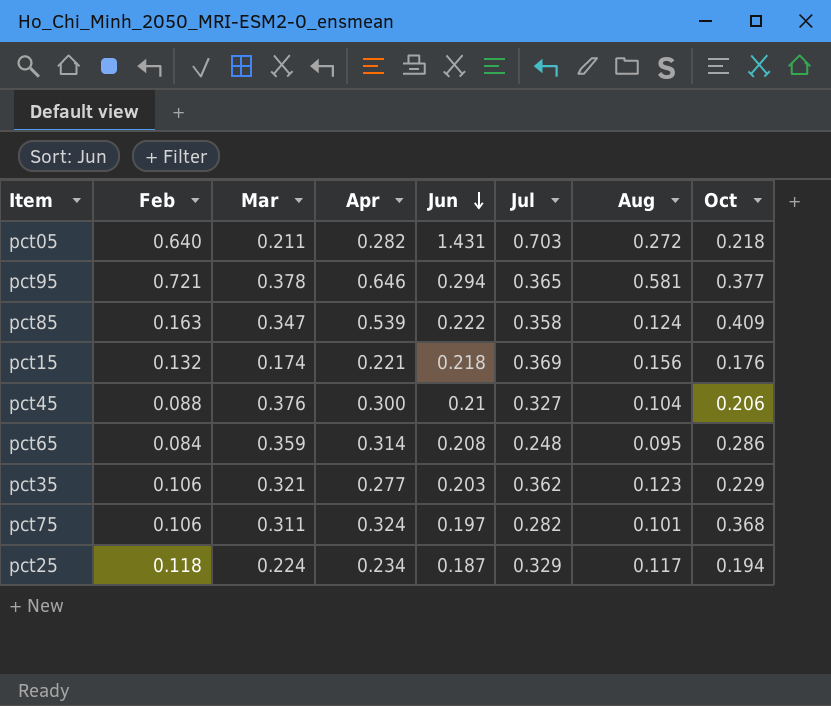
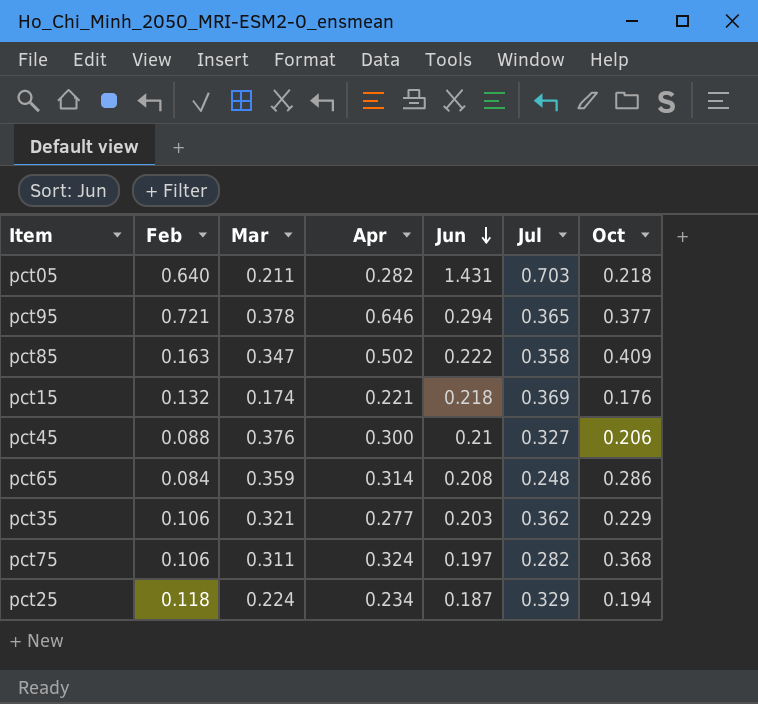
column Aug | position: 7 -> none
pct85 | Apr: 0.539 -> 0.502

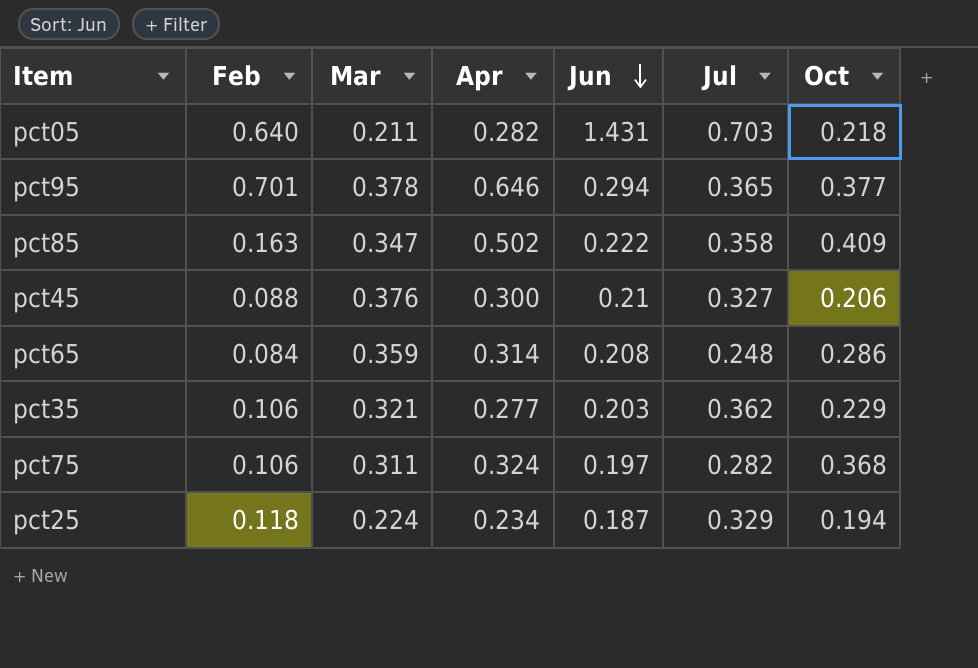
row pct15: 0.132 | 0.174 | 0.221 | 0.218 | 0.369 | 0.176 -> none
pct95 | Feb: 0.721 -> 0.701

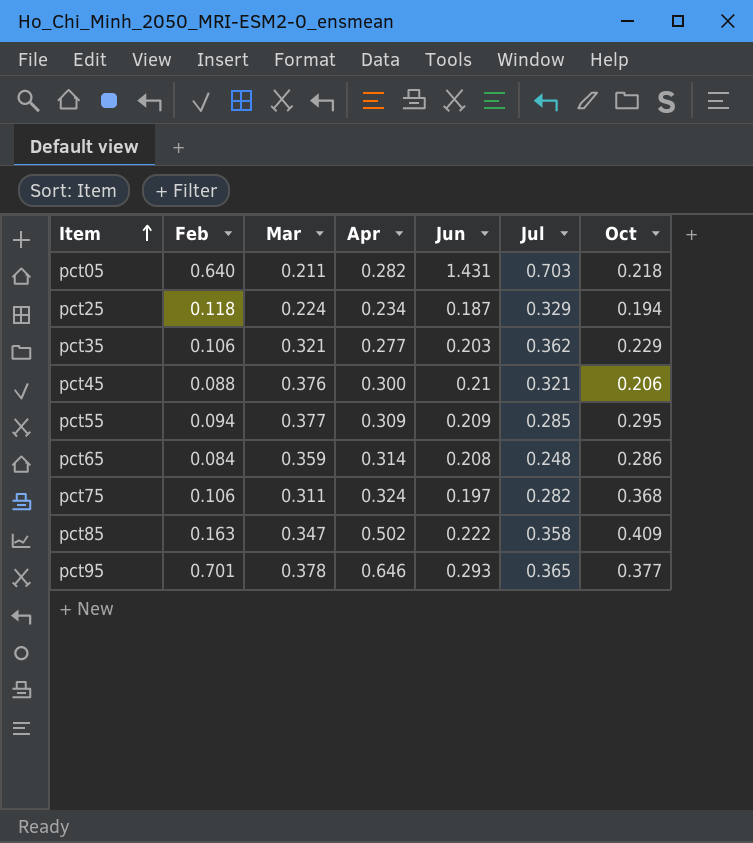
row order: Jun descending -> Item ascending
pct45 | Jul: 0.327 -> 0.321
row pct55: none -> 0.094 | 0.377 | 0.309 | 0.209 | 0.285 | 0.295
pct95 | Jun: 0.294 -> 0.293

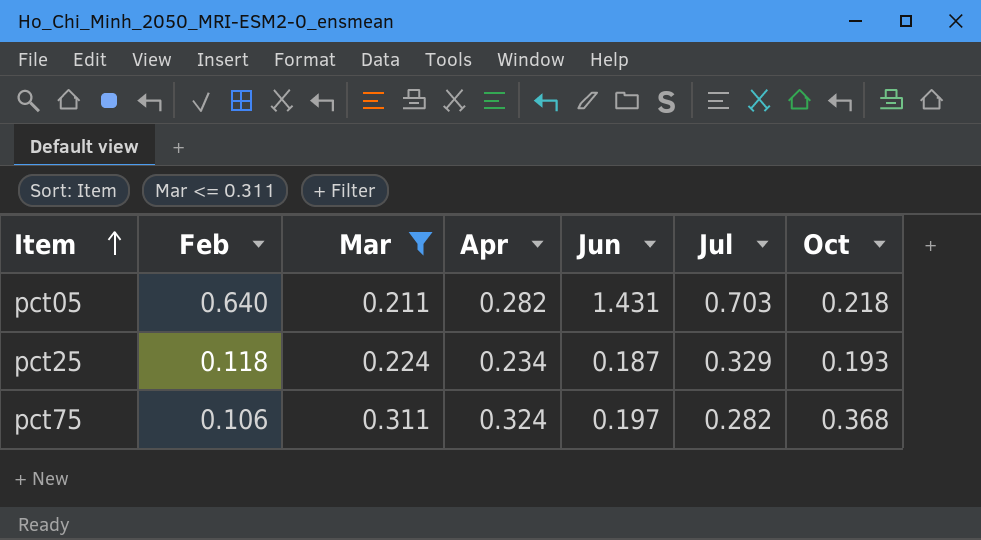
filter: none -> Mar <= 0.311
pct25 | Oct: 0.194 -> 0.193

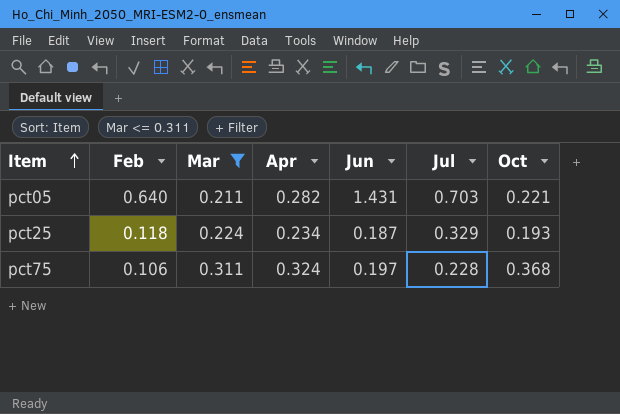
pct05 | Oct: 0.218 -> 0.221
pct75 | Jul: 0.282 -> 0.228

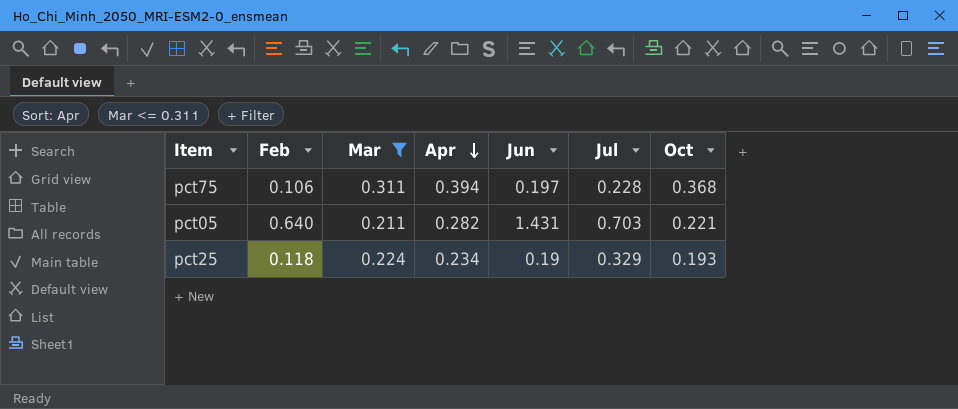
row order: Item ascending -> Apr descending
pct75 | Apr: 0.324 -> 0.394
pct25 | Jun: 0.187 -> 0.19

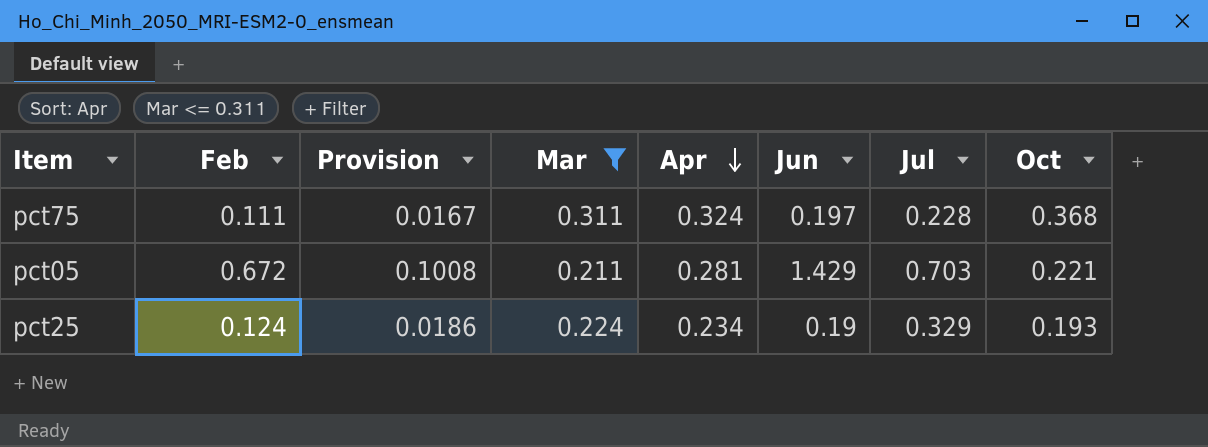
column Provision | formula: none -> [Feb] * 0.15
pct75 | Feb: 0.106 -> 0.111
pct75 | Apr: 0.394 -> 0.324
pct05 | Feb: 0.640 -> 0.672
pct05 | Apr: 0.282 -> 0.281
pct05 | Jun: 1.431 -> 1.429
pct25 | Feb: 0.118 -> 0.124

